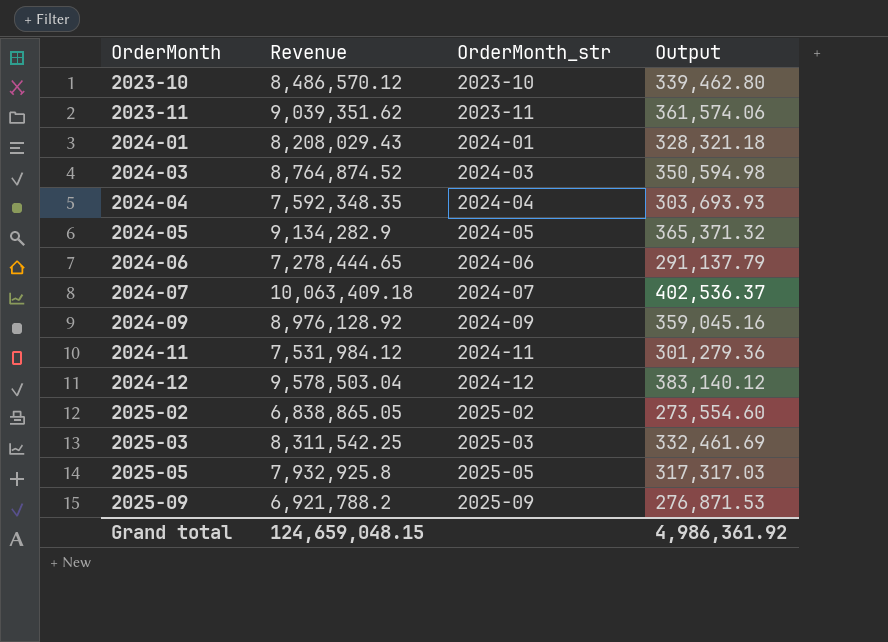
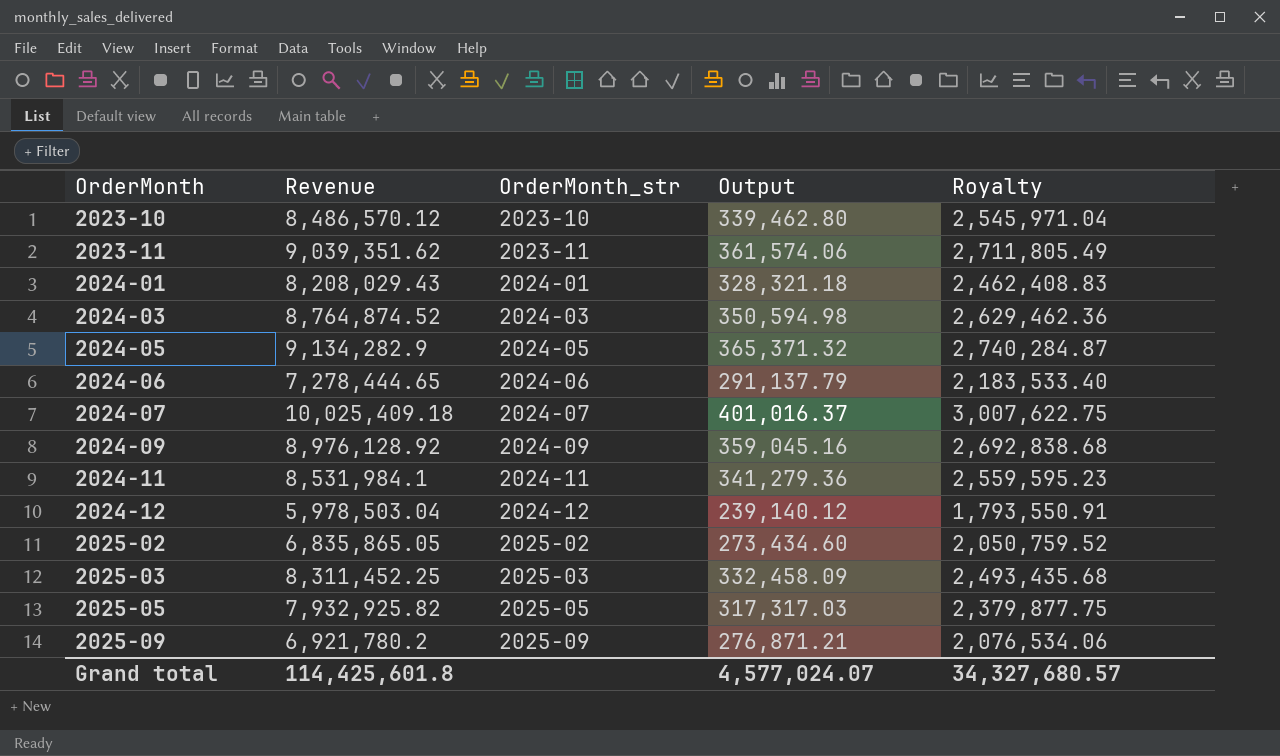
column Royalty | formula: none -> [Revenue] * 0.3
row 2024-04: 7,592,348.35 | 2024-04 | 303,693.93 -> none
2024-07 | Revenue: 10,063,409.18 -> 10,025,409.18
2024-07 | Output: 402,536.37 -> 401,016.37
2024-11 | Revenue: 7,531,984.12 -> 8,531,984.1
2024-11 | Output: 301,279.36 -> 341,279.36
2024-12 | Revenue: 9,578,503.04 -> 5,978,503.04
2024-12 | Output: 383,140.12 -> 239,140.12
2025-02 | Revenue: 6,838,865.05 -> 6,835,865.05
2025-02 | Output: 273,554.60 -> 273,434.60
2025-03 | Revenue: 8,311,542.25 -> 8,311,452.25
2025-03 | Output: 332,461.69 -> 332,458.09
2025-05 | Revenue: 7,932,925.8 -> 7,932,925.82
2025-09 | Revenue: 6,921,788.2 -> 6,921,780.2
2025-09 | Output: 276,871.53 -> 276,871.21
Grand total | Revenue: 124,659,048.15 -> 114,425,601.8
Grand total | Output: 4,986,361.92 -> 4,577,024.07

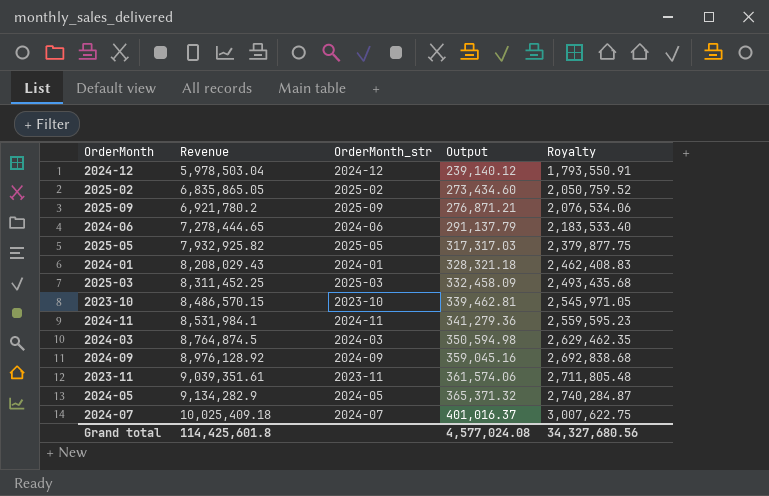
row order: OrderMonth ascending -> Revenue ascending
2023-10 | Revenue: 8,486,570.12 -> 8,486,570.15
2023-10 | Output: 339,462.80 -> 339,462.81
2023-10 | Royalty: 2,545,971.04 -> 2,545,971.05
2024-03 | Revenue: 8,764,874.52 -> 8,764,874.5
2024-03 | Royalty: 2,629,462.36 -> 2,629,462.35
2023-11 | Revenue: 9,039,351.62 -> 9,039,351.61
2023-11 | Royalty: 2,711,805.49 -> 2,711,805.48
Grand total | Output: 4,577,024.07 -> 4,577,024.08
Grand total | Royalty: 34,327,680.57 -> 34,327,680.56

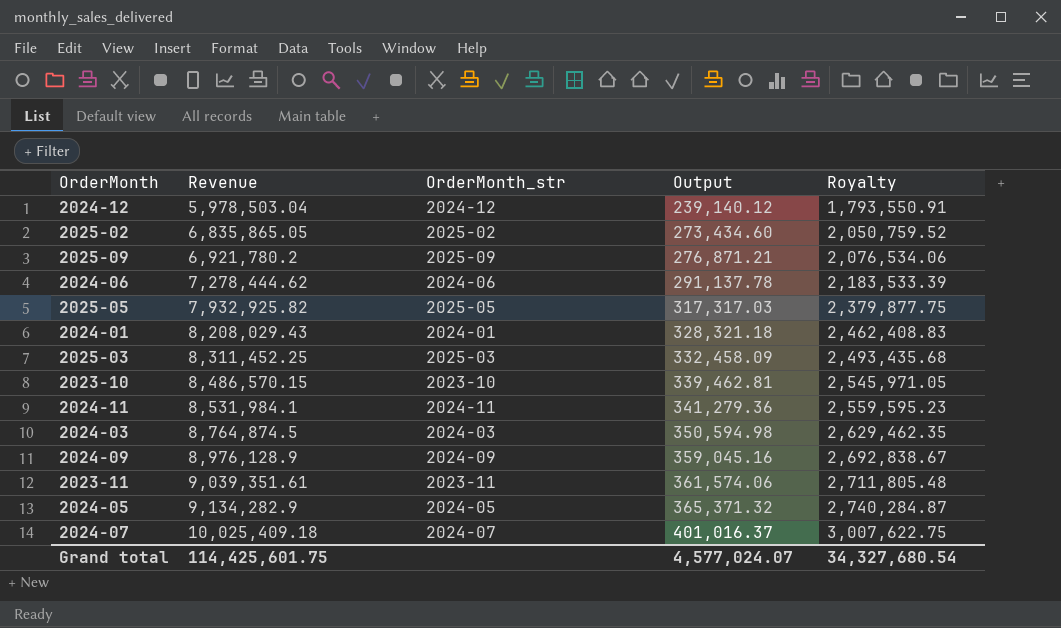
2024-06 | Revenue: 7,278,444.65 -> 7,278,444.62
2024-06 | Output: 291,137.79 -> 291,137.78
2024-06 | Royalty: 2,183,533.40 -> 2,183,533.39
2024-09 | Revenue: 8,976,128.92 -> 8,976,128.9
2024-09 | Royalty: 2,692,838.68 -> 2,692,838.67
Grand total | Revenue: 114,425,601.8 -> 114,425,601.75
Grand total | Output: 4,577,024.08 -> 4,577,024.07
Grand total | Royalty: 34,327,680.56 -> 34,327,680.54

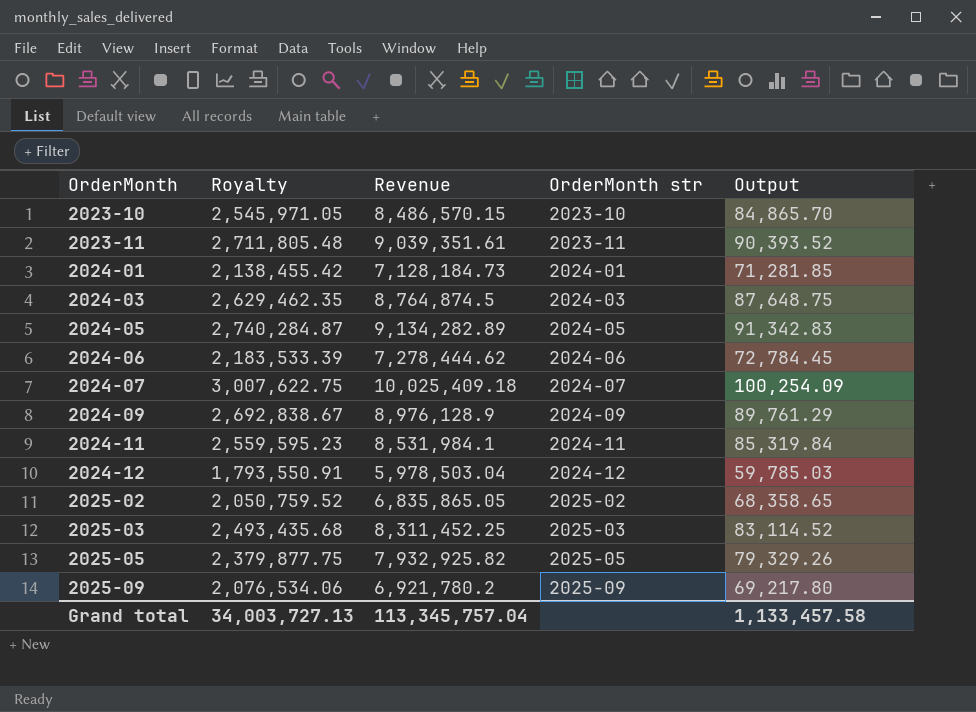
row order: Revenue ascending -> OrderMonth ascending
column Royalty | position: 5 -> 2
column name: OrderMonth_str -> OrderMonth str
column Output | formula: [Revenue] * 0.04 -> [Revenue] * 0.01
2024-01 | Royalty: 2,462,408.83 -> 2,138,455.42
2024-01 | Revenue: 8,208,029.43 -> 7,128,184.73
2024-05 | Revenue: 9,134,282.9 -> 9,134,282.89
Grand total | Royalty: 34,327,680.54 -> 34,003,727.13
Grand total | Revenue: 114,425,601.75 -> 113,345,757.04
Grand total | Output: 4,577,024.07 -> 1,133,457.58

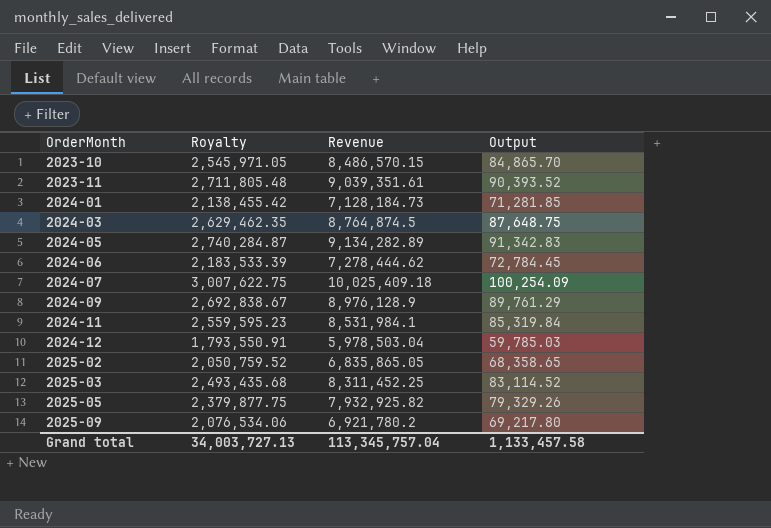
column OrderMonth str | position: 4 -> none

